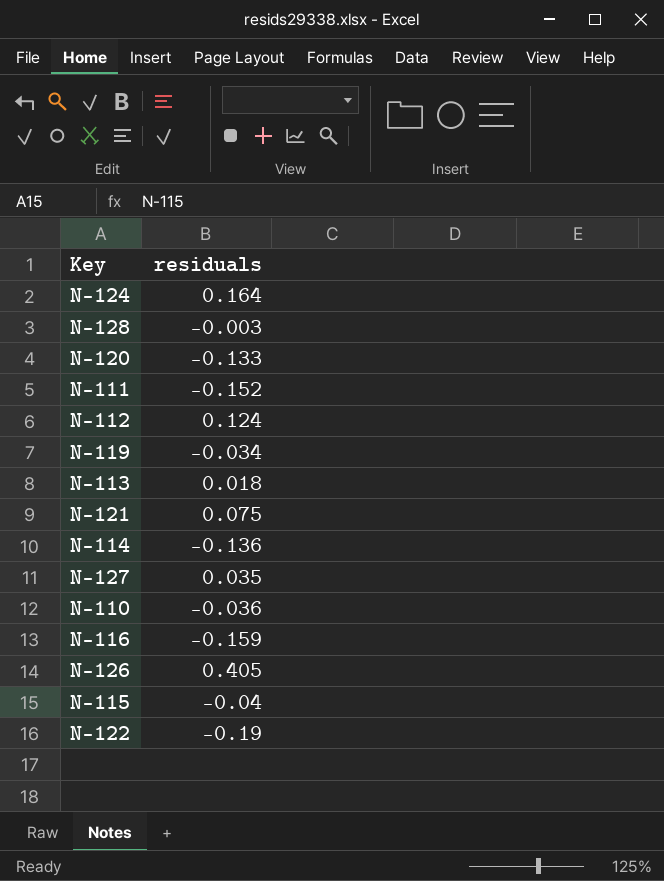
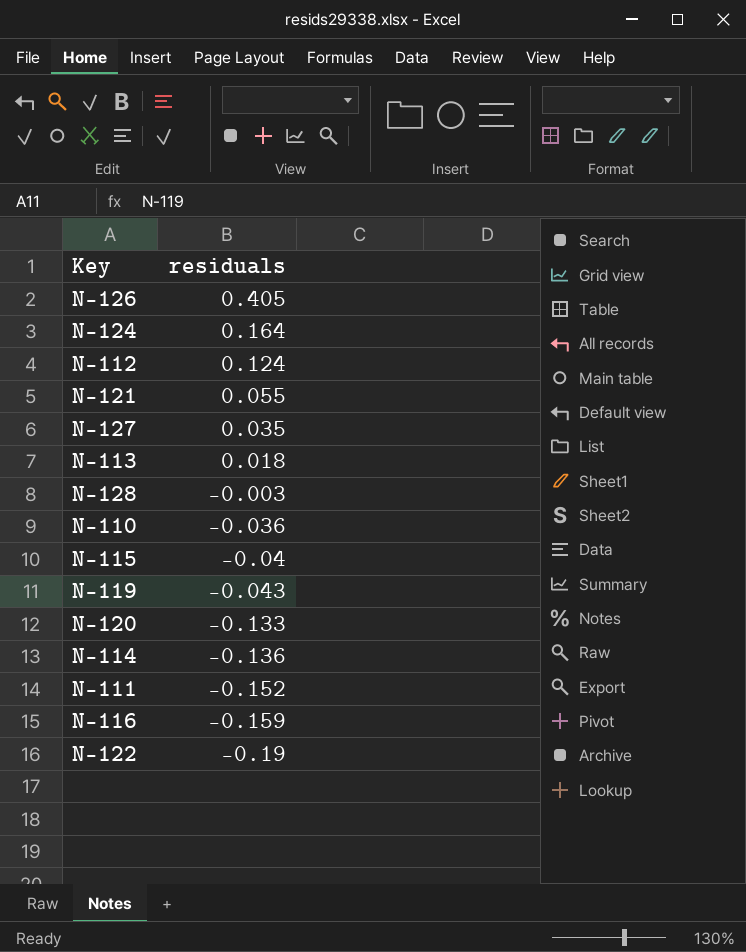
row order: none -> residuals descending
N-121 | residuals: 0.075 -> 0.055
N-119 | residuals: -0.034 -> -0.043

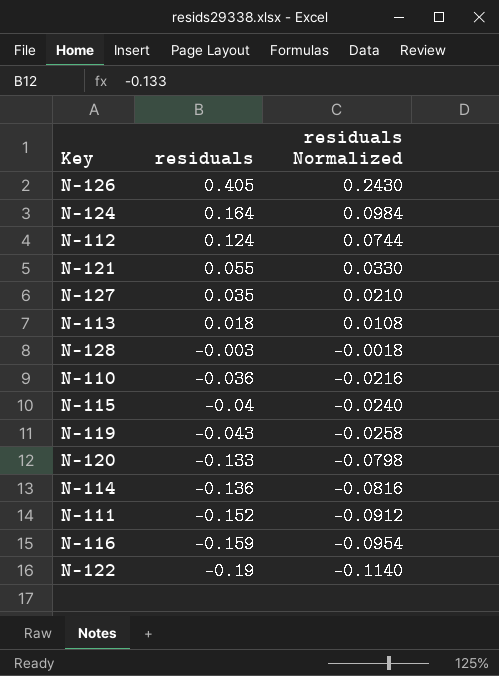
column residuals Normalized | formula: none -> [residuals] * 0.6

